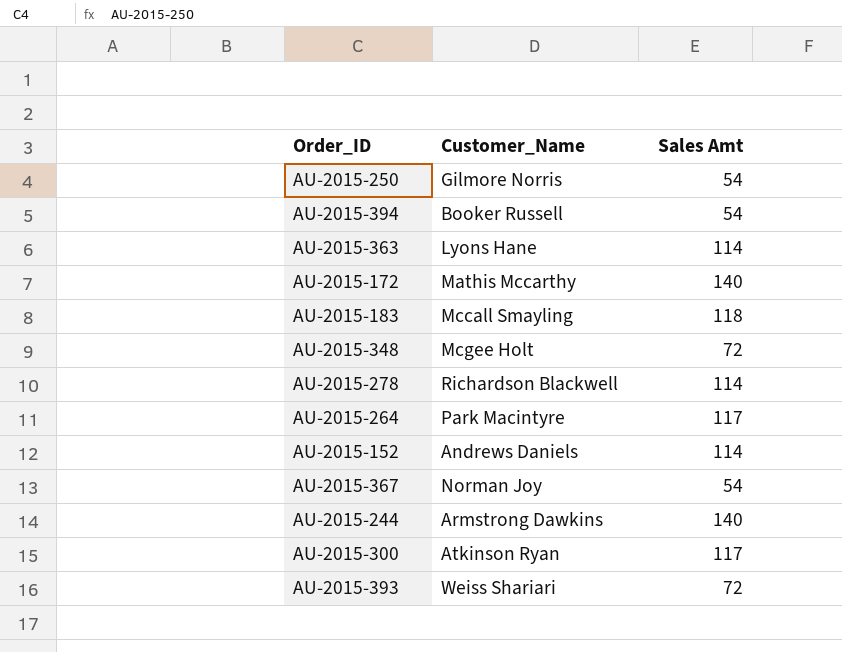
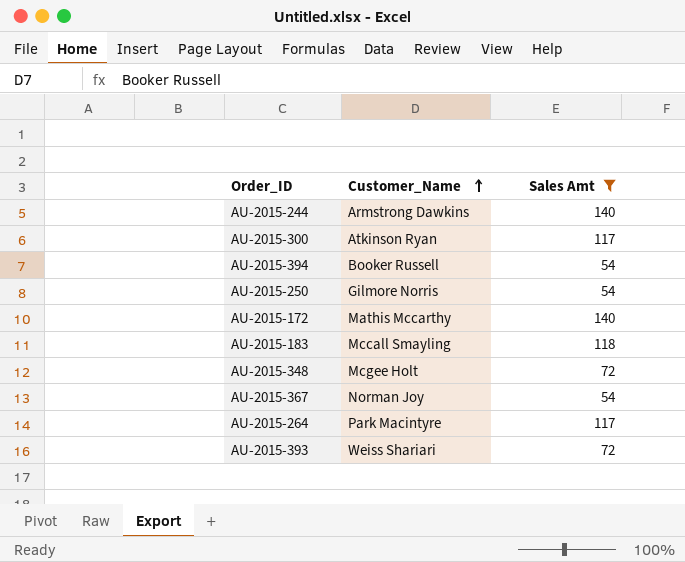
filter: none -> Sales Amt != 114
row order: none -> Customer_Name ascending

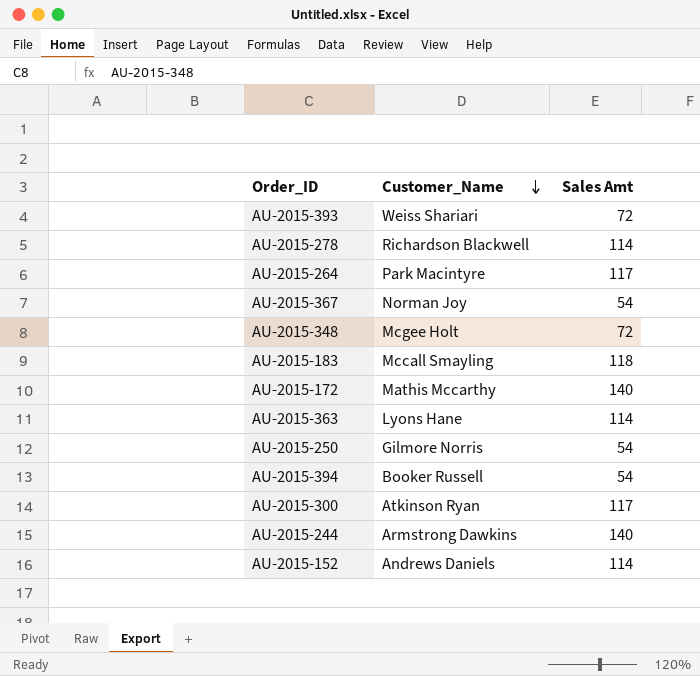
filter: Sales Amt != 114 -> none
row order: Customer_Name ascending -> Customer_Name descending

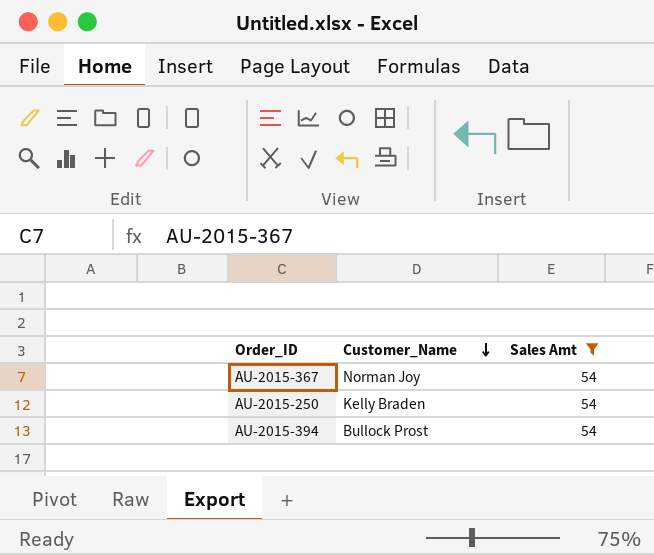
filter: none -> Sales Amt = 54
AU-2015-250 | Customer_Name: Gilmore Norris -> Kelly Braden
AU-2015-394 | Customer_Name: Booker Russell -> Bullock Prost

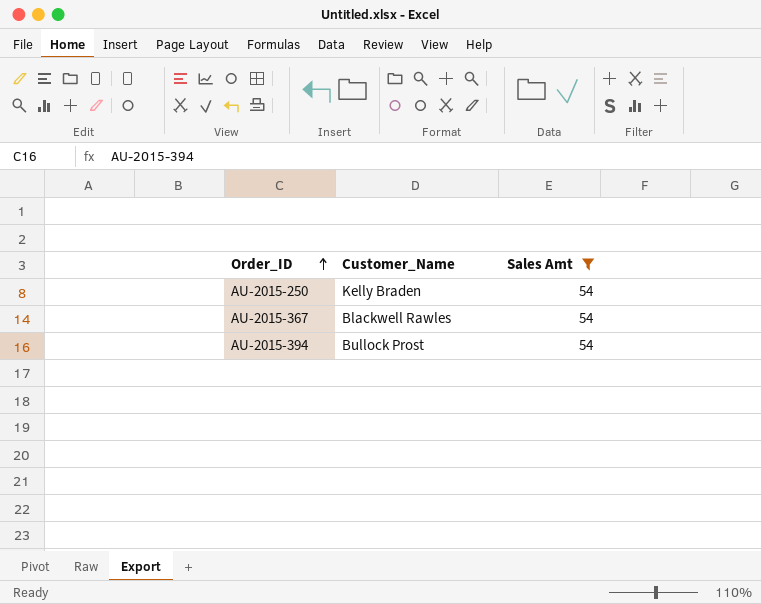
row order: Customer_Name descending -> Order_ID ascending
AU-2015-367 | Customer_Name: Norman Joy -> Blackwell Rawles

